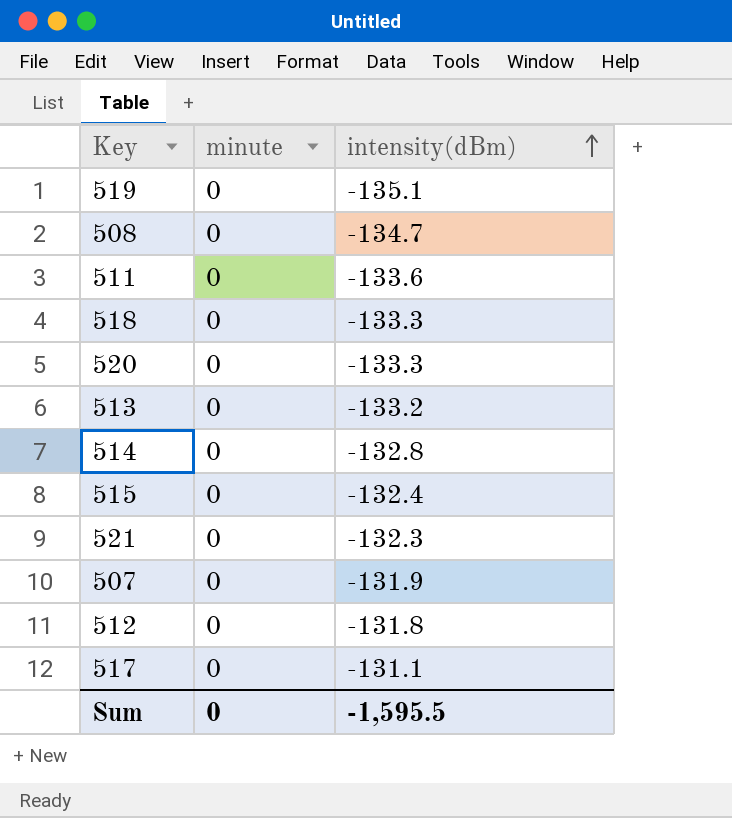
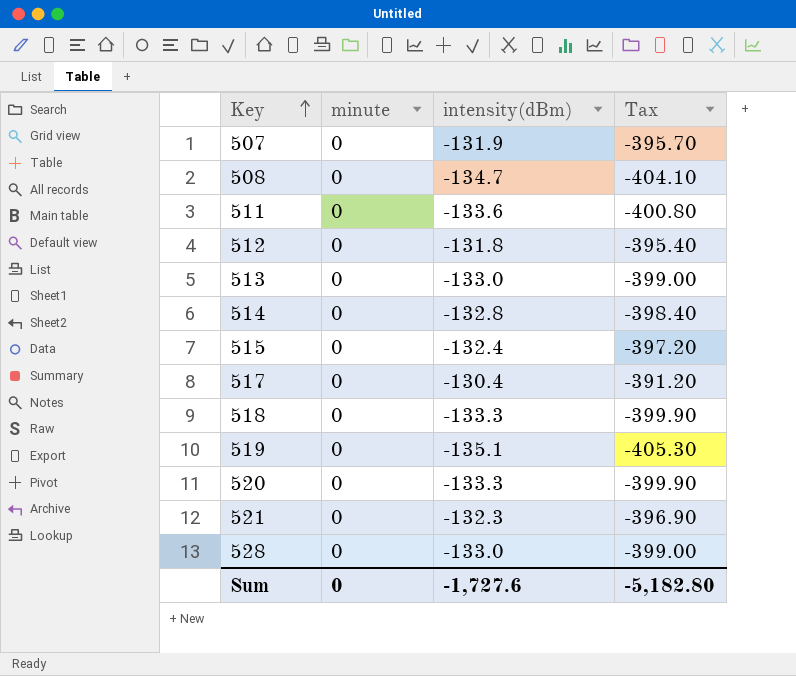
row order: intensity(dBm) ascending -> Key ascending
column Tax | formula: none -> [intensity(dBm)] * 3
513 | intensity(dBm): -133.2 -> -133.0
517 | intensity(dBm): -131.1 -> -130.4
row 528: none -> 0 | -133.0 | -399.00
Sum | intensity(dBm): -1,595.5 -> -1,727.6

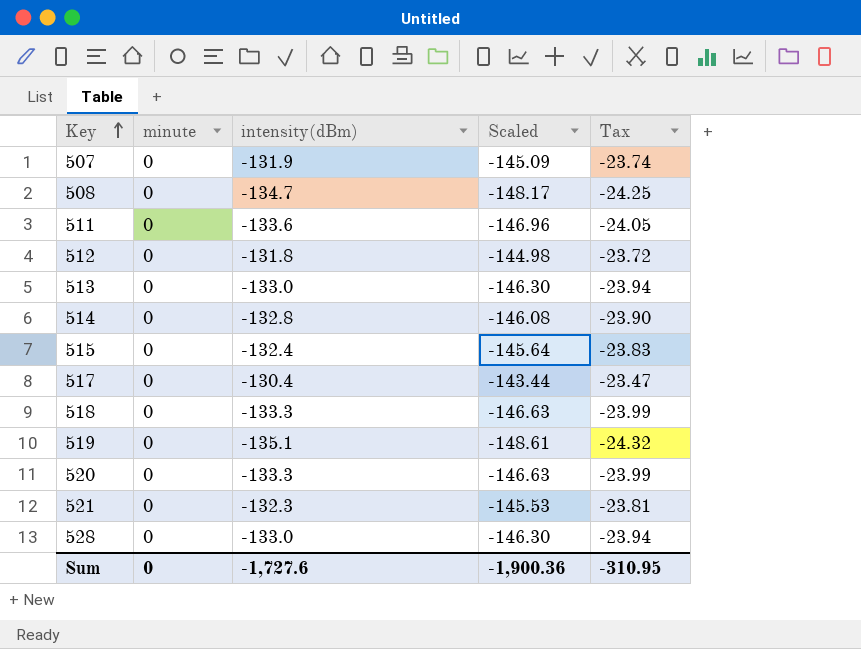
column Scaled | formula: none -> [intensity(dBm)] * 1.1
column Tax | formula: [intensity(dBm)] * 3 -> [intensity(dBm)] * 0.18
Sum | Tax: -5,182.80 -> -310.95

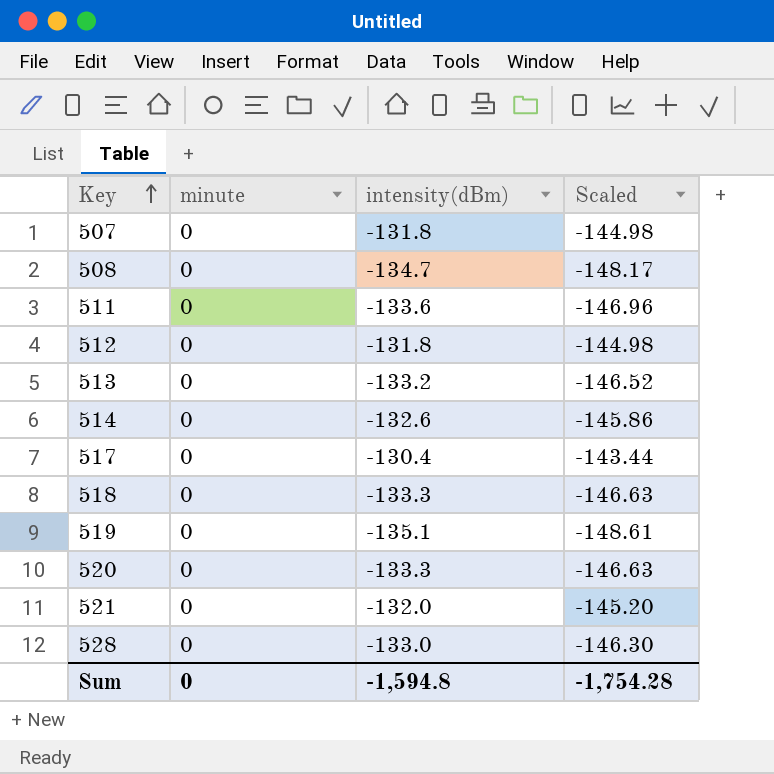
column Tax | formula: [intensity(dBm)] * 0.18 -> none
row 515: 0 | -132.4 | -145.64 | -23.83 -> none
507 | intensity(dBm): -131.9 -> -131.8
507 | Scaled: -145.09 -> -144.98
513 | intensity(dBm): -133.0 -> -133.2
513 | Scaled: -146.30 -> -146.52
514 | intensity(dBm): -132.8 -> -132.6
514 | Scaled: -146.08 -> -145.86
521 | intensity(dBm): -132.3 -> -132.0
521 | Scaled: -145.53 -> -145.20
Sum | intensity(dBm): -1,727.6 -> -1,594.8
Sum | Scaled: -1,900.36 -> -1,754.28

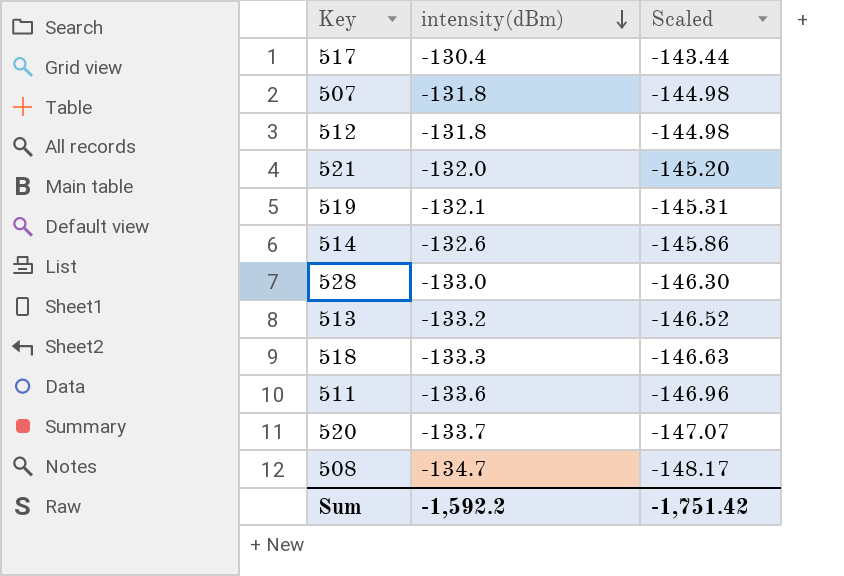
row order: Key ascending -> intensity(dBm) descending
column minute | position: 2 -> none
519 | intensity(dBm): -135.1 -> -132.1
519 | Scaled: -148.61 -> -145.31
520 | intensity(dBm): -133.3 -> -133.7
520 | Scaled: -146.63 -> -147.07
Sum | intensity(dBm): -1,594.8 -> -1,592.2
Sum | Scaled: -1,754.28 -> -1,751.42

